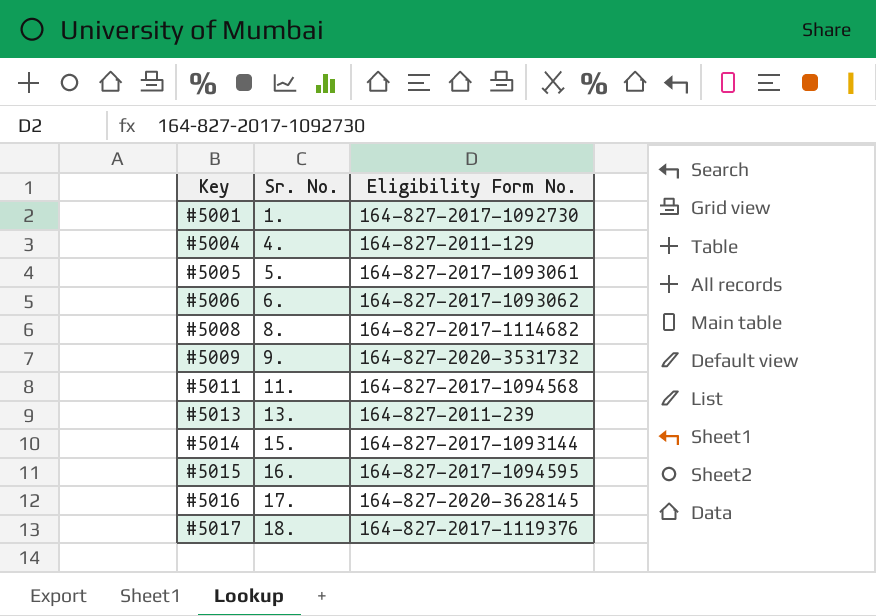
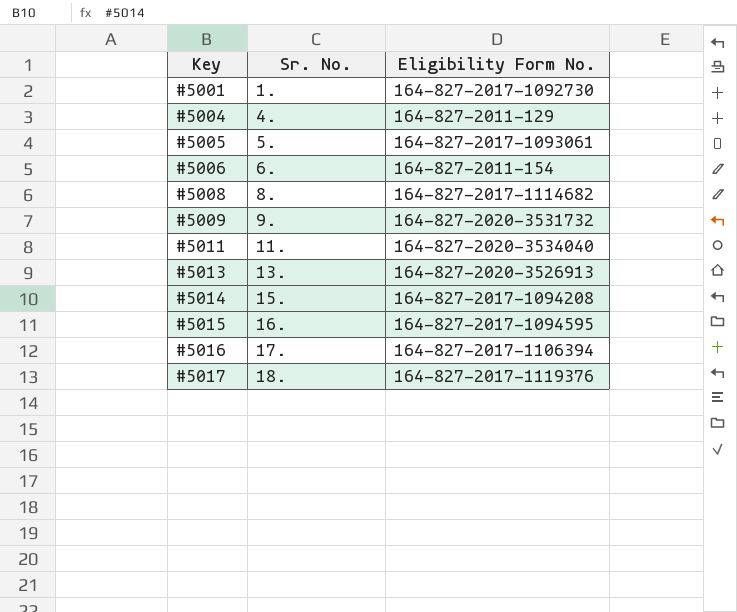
#5006 | Eligibility Form No.: 164-827-2017-1093062 -> 164-827-2011-154
#5011 | Eligibility Form No.: 164-827-2017-1094568 -> 164-827-2020-3534040
#5013 | Eligibility Form No.: 164-827-2011-239 -> 164-827-2020-3526913
#5014 | Eligibility Form No.: 164-827-2017-1093144 -> 164-827-2017-1094208
#5016 | Eligibility Form No.: 164-827-2020-3628145 -> 164-827-2017-1106394

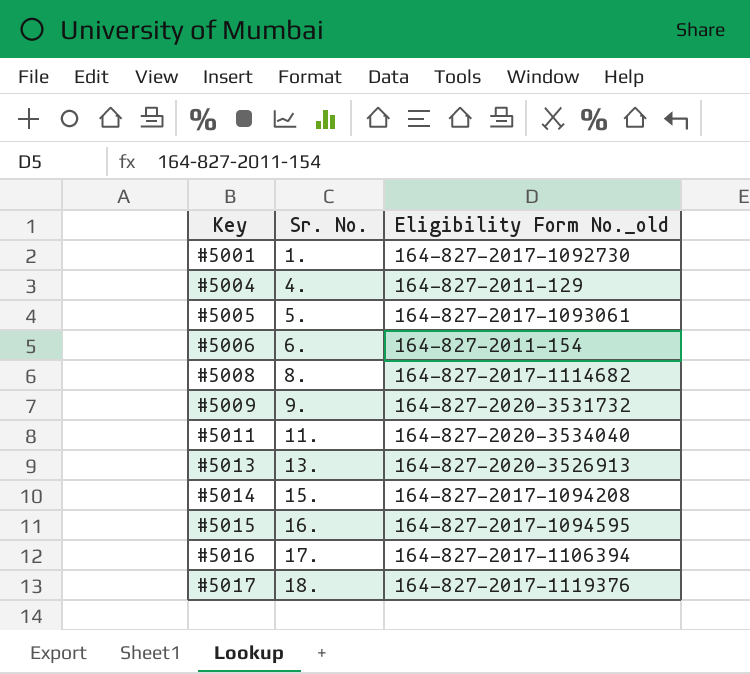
column name: Eligibility Form No. -> Eligibility Form No._old

